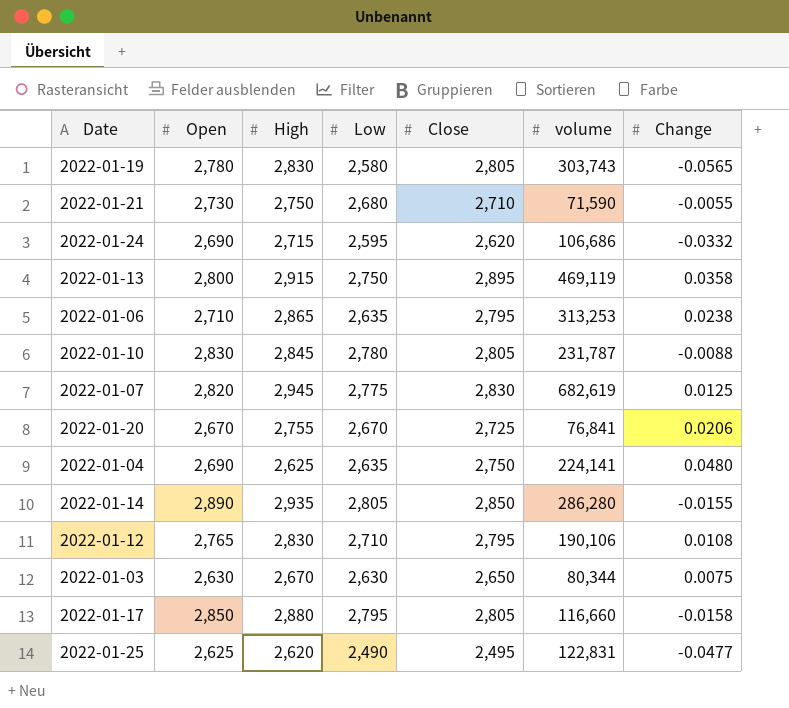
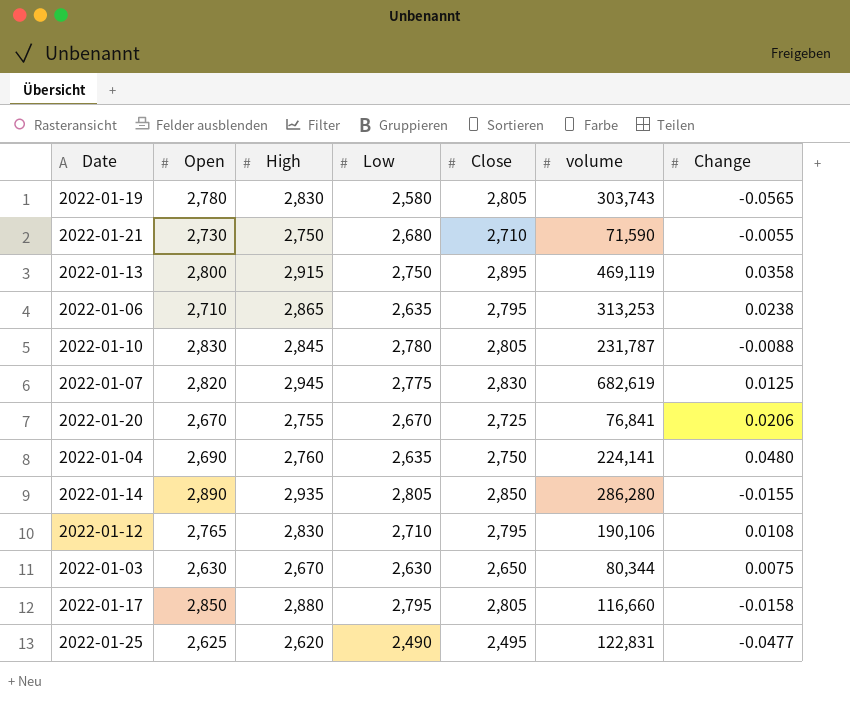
row 2022-01-24: 2,690 | 2,715 | 2,595 | 2,620 | 106,686 | -0.0332 -> none
2022-01-04 | High: 2,625 -> 2,760

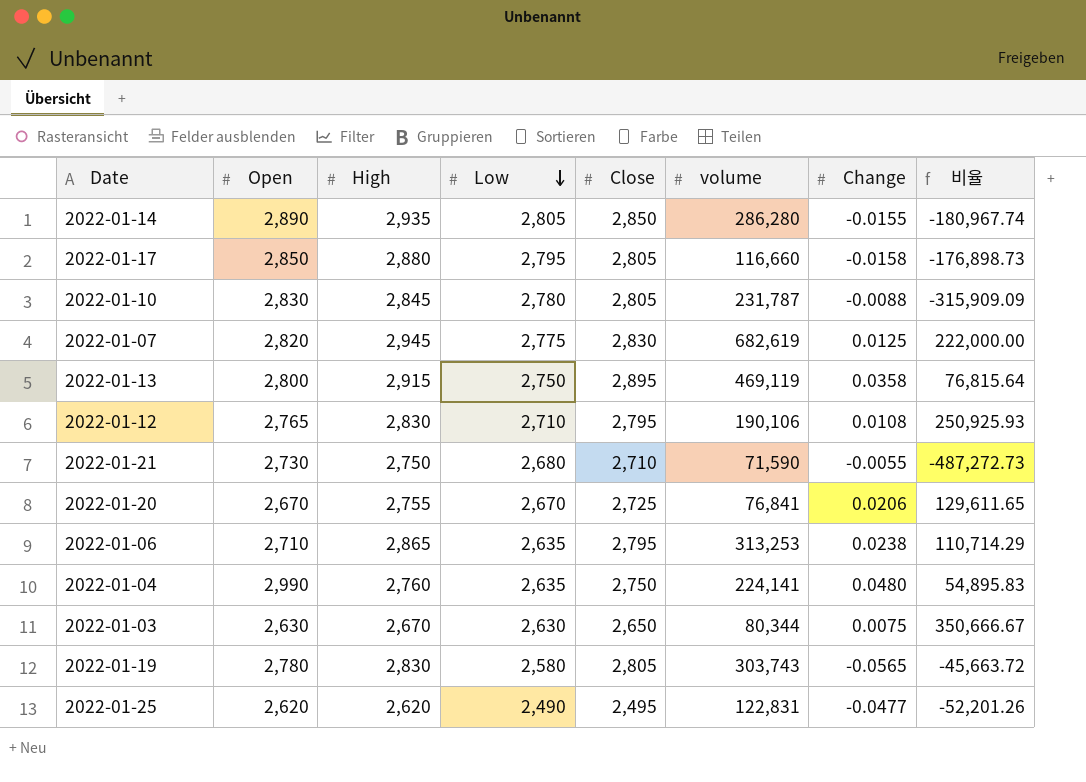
row order: none -> Low descending
column 비율 | formula: none -> [Low] / [Change]
2022-01-04 | Open: 2,690 -> 2,990
2022-01-25 | Open: 2,625 -> 2,620

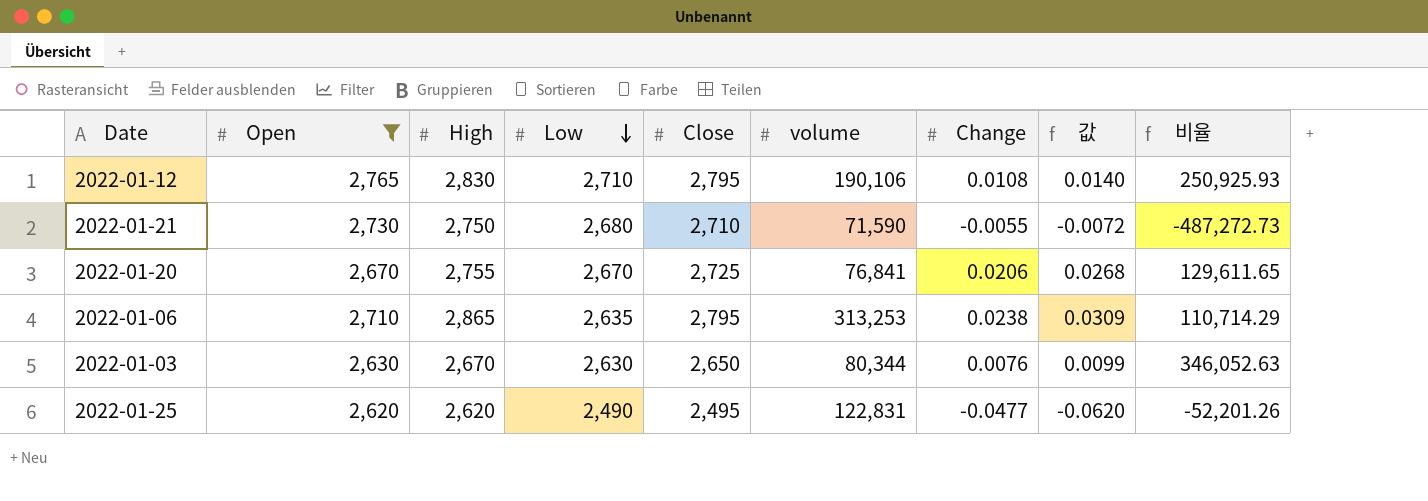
filter: none -> Open <= 2,765
column 값 | formula: none -> [Change] * 1.3
2022-01-03 | Change: 0.0075 -> 0.0076
2022-01-03 | 비율: 350,666.67 -> 346,052.63

